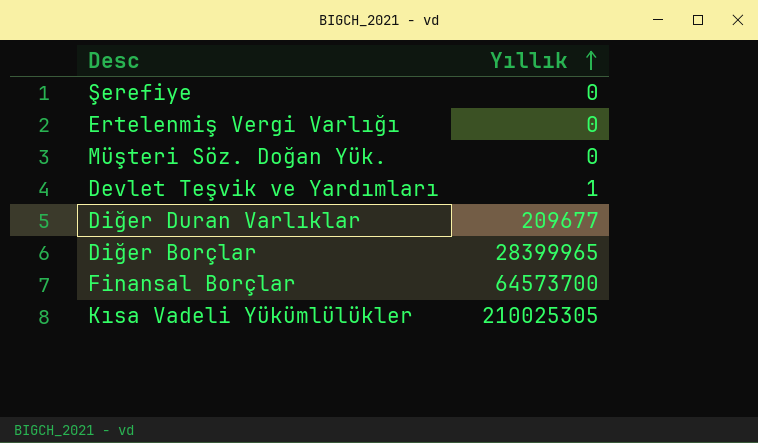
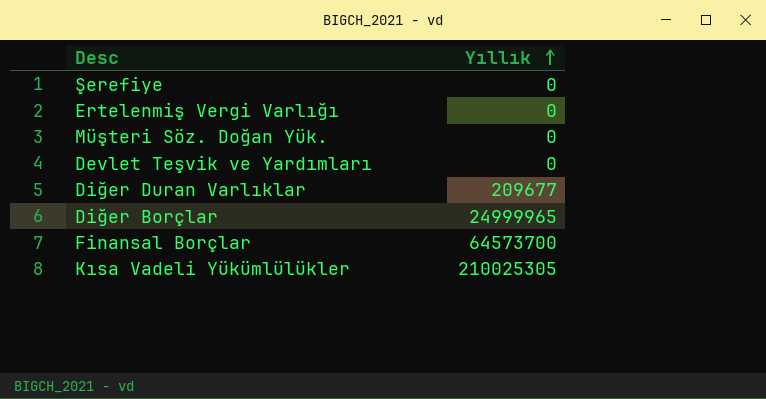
Devlet Teşvik ve Yardımları | Yıllık: 1 -> 0
Diğer Borçlar | Yıllık: 28399965 -> 24999965

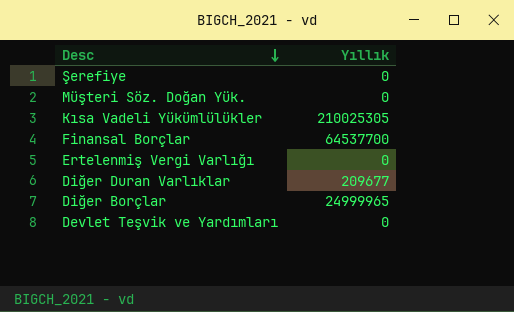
row order: Yıllık ascending -> Desc descending
Finansal Borçlar | Yıllık: 64573700 -> 64537700

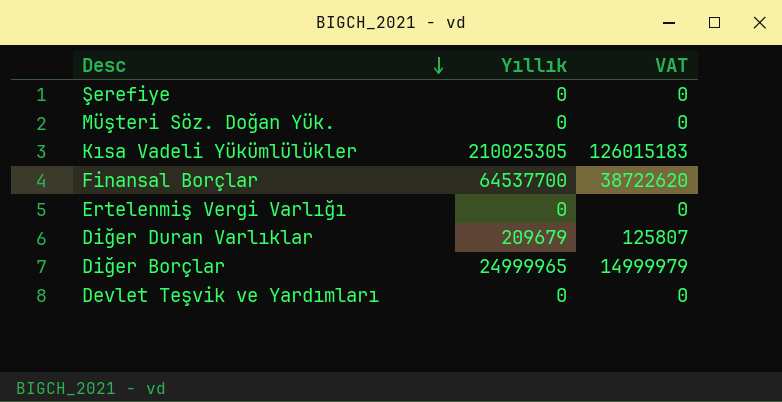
column VAT | formula: none -> [Yıllık] * 0.6
Diğer Duran Varlıklar | Yıllık: 209677 -> 209679

